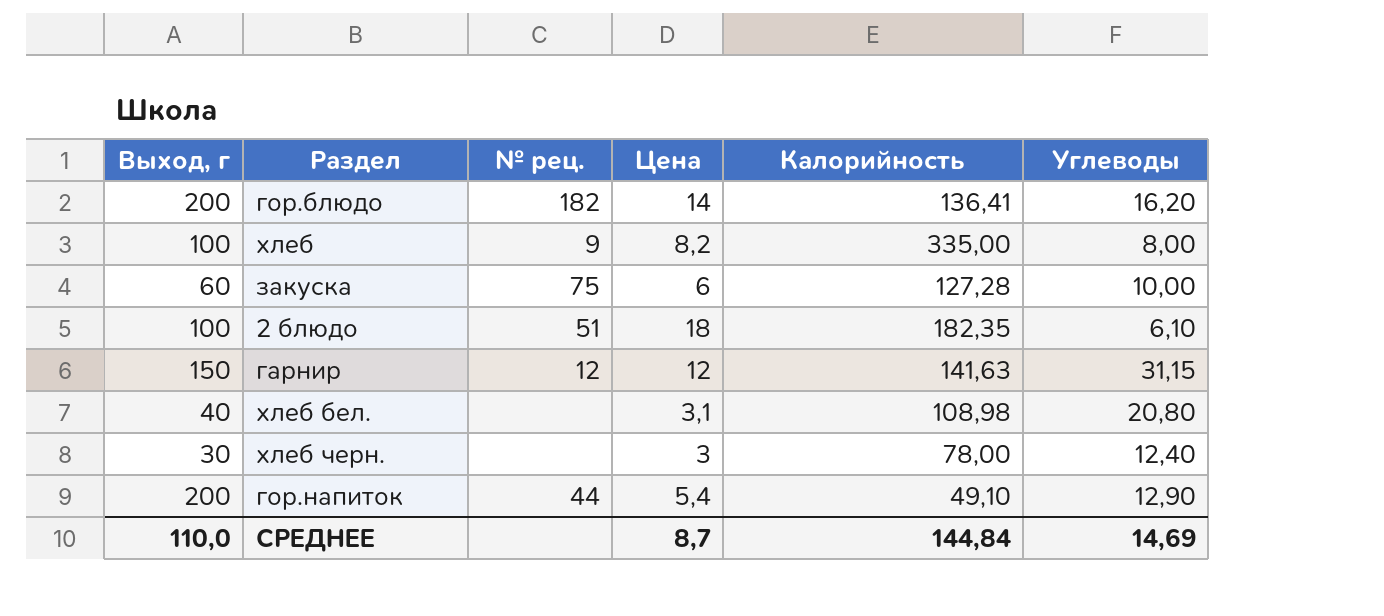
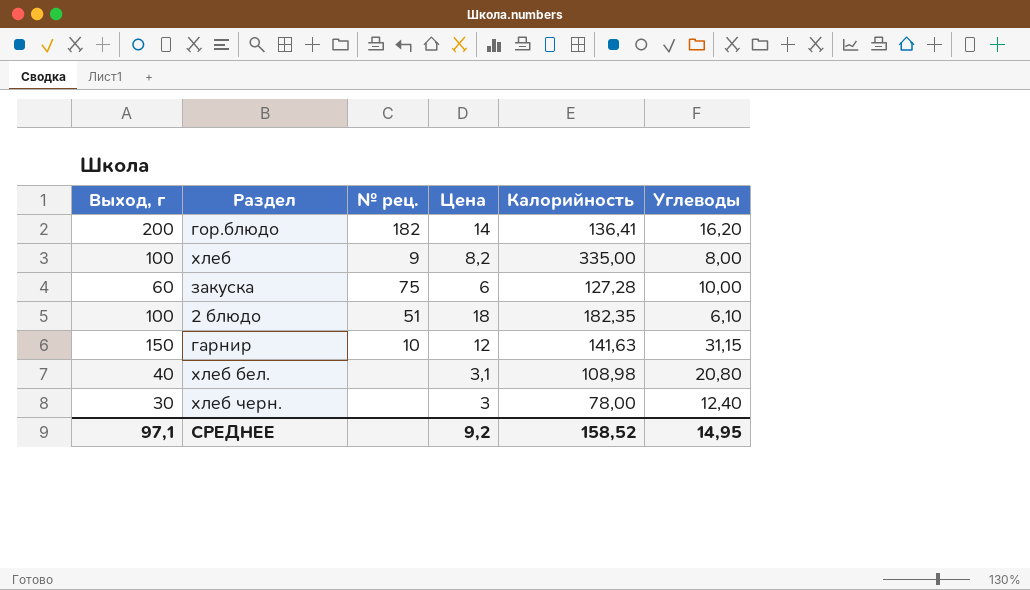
row гор.напиток: 200 | 44 | 5,4 | 49,10 | 12,90 -> none
гарнир | № рец.: 12 -> 10
СРЕДНЕЕ | Выход, г: 110,0 -> 97,1
СРЕДНЕЕ | Цена: 8,7 -> 9,2
СРЕДНЕЕ | Калорийность: 144,84 -> 158,52
СРЕДНЕЕ | Углеводы: 14,69 -> 14,95

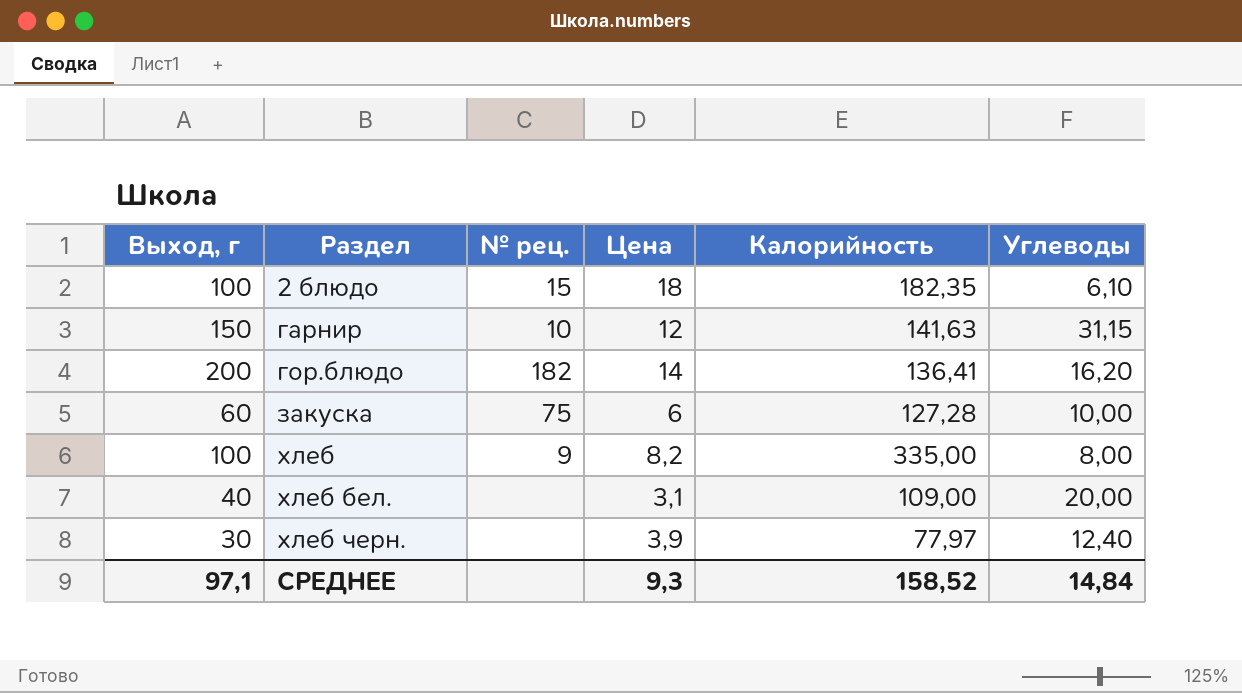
row order: none -> Раздел ascending
2 блюдо | № рец.: 51 -> 15
хлеб бел. | Калорийность: 108,98 -> 109,00
хлеб бел. | Углеводы: 20,80 -> 20,00
хлеб черн. | Цена: 3 -> 3,9
хлеб черн. | Калорийность: 78,00 -> 77,97
СРЕДНЕЕ | Цена: 9,2 -> 9,3
СРЕДНЕЕ | Углеводы: 14,95 -> 14,84

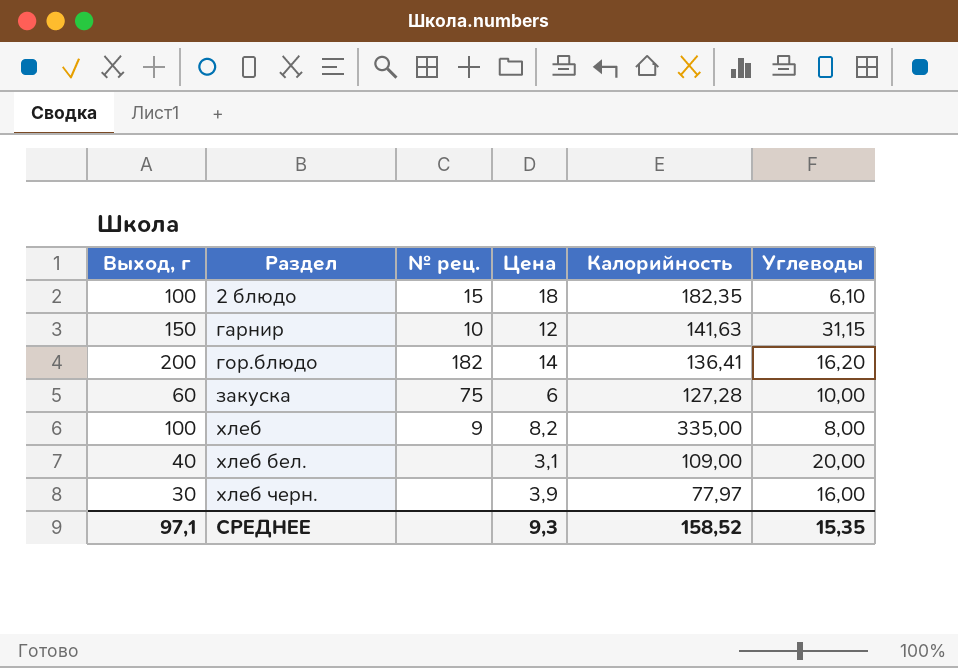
хлеб черн. | Углеводы: 12,40 -> 16,00
СРЕДНЕЕ | Углеводы: 14,84 -> 15,35

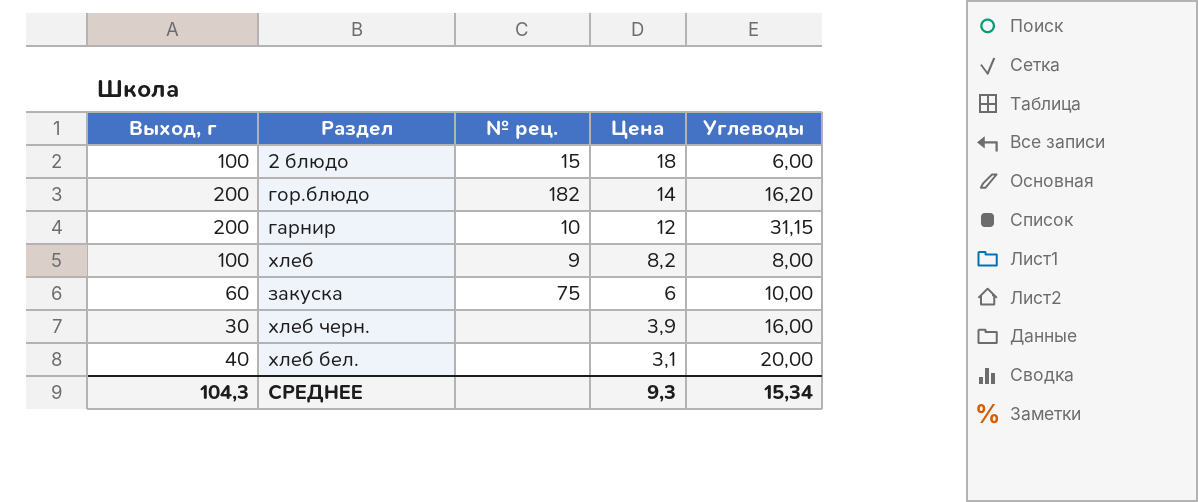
row order: Раздел ascending -> Цена descending
column Калорийность | position: 5 -> none
2 блюдо | Углеводы: 6,10 -> 6,00
гарнир | Выход, г: 150 -> 200
СРЕДНЕЕ | Выход, г: 97,1 -> 104,3
СРЕДНЕЕ | Углеводы: 15,35 -> 15,34

